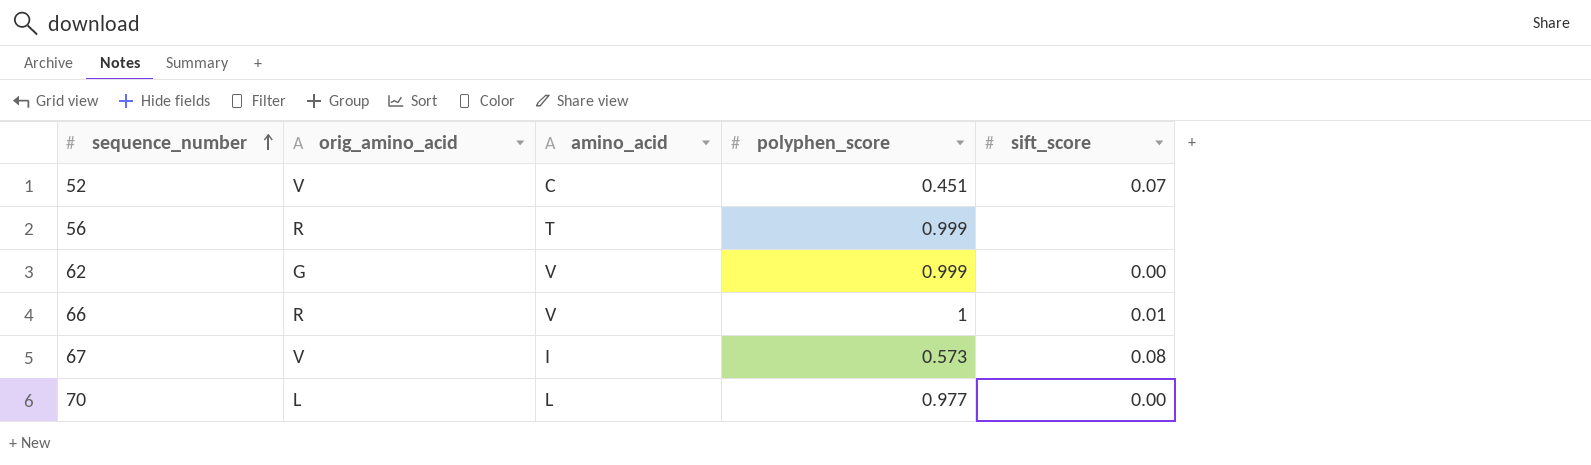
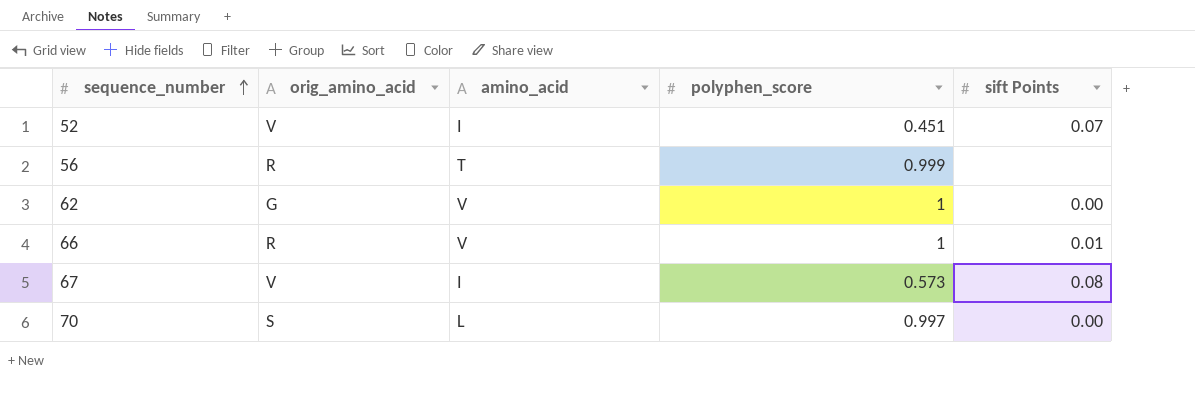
column name: sift_score -> sift Points
52 | amino_acid: C -> I
62 | polyphen_score: 0.999 -> 1
70 | orig_amino_acid: L -> S
70 | polyphen_score: 0.977 -> 0.997

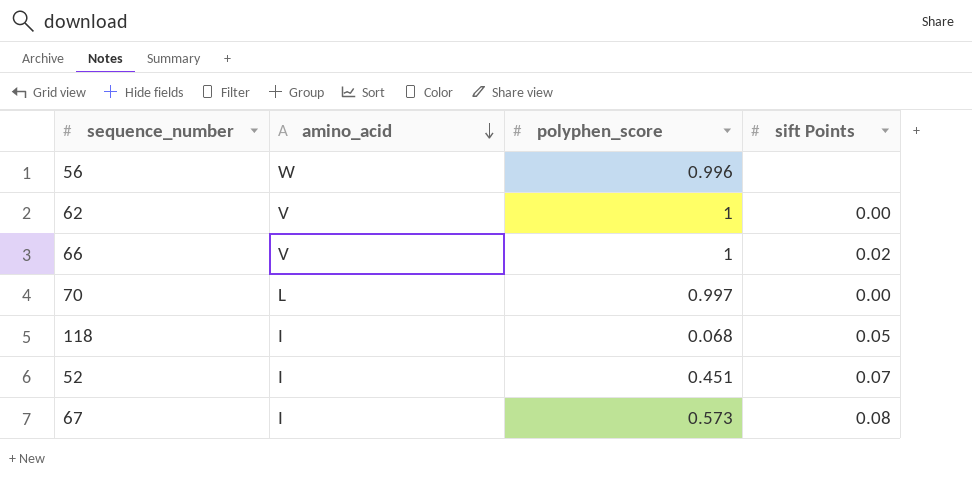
row order: sequence_number ascending -> amino_acid descending
column orig_amino_acid | position: 2 -> none
56 | amino_acid: T -> W
56 | polyphen_score: 0.999 -> 0.996
66 | sift Points: 0.01 -> 0.02
row 118: none -> I | 0.068 | 0.05

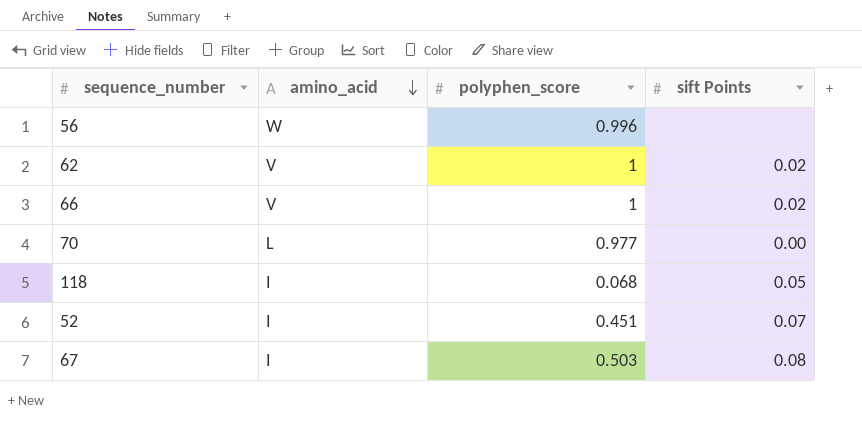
62 | sift Points: 0.00 -> 0.02
70 | polyphen_score: 0.997 -> 0.977
67 | polyphen_score: 0.573 -> 0.503

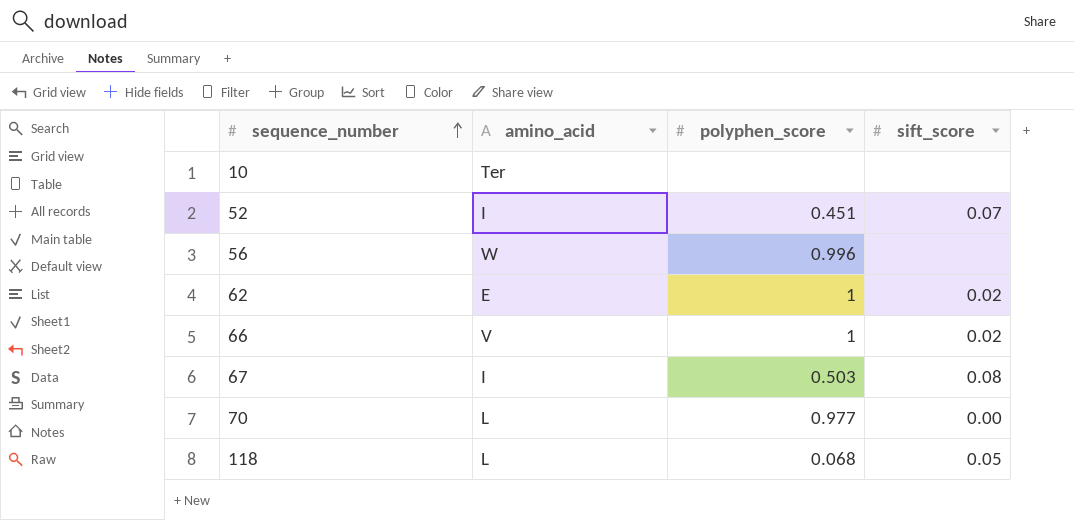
row order: amino_acid descending -> sequence_number ascending
column name: sift Points -> sift_score
row 10: none -> Ter | none | none
62 | amino_acid: V -> E
118 | amino_acid: I -> L

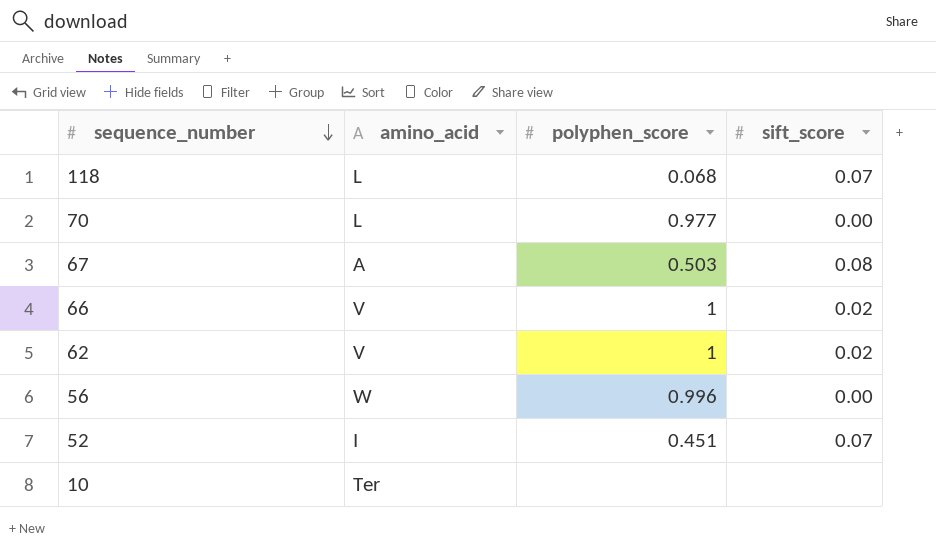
row order: sequence_number ascending -> sequence_number descending
118 | sift_score: 0.05 -> 0.07
67 | amino_acid: I -> A
62 | amino_acid: E -> V
56 | sift_score: none -> 0.00

